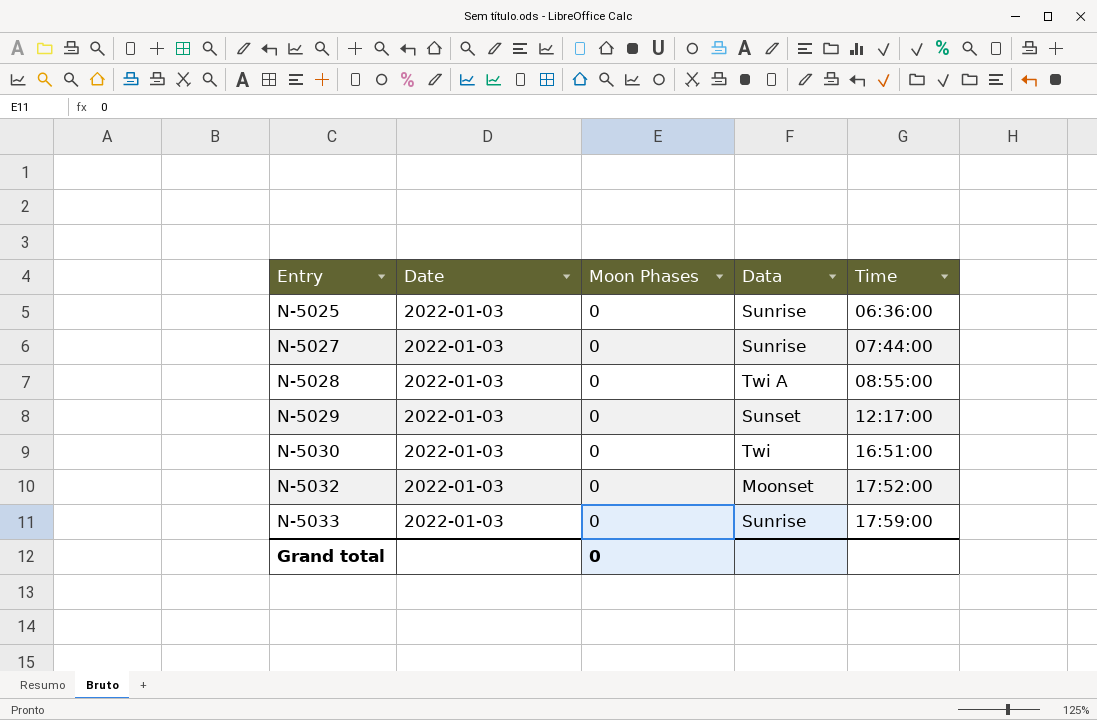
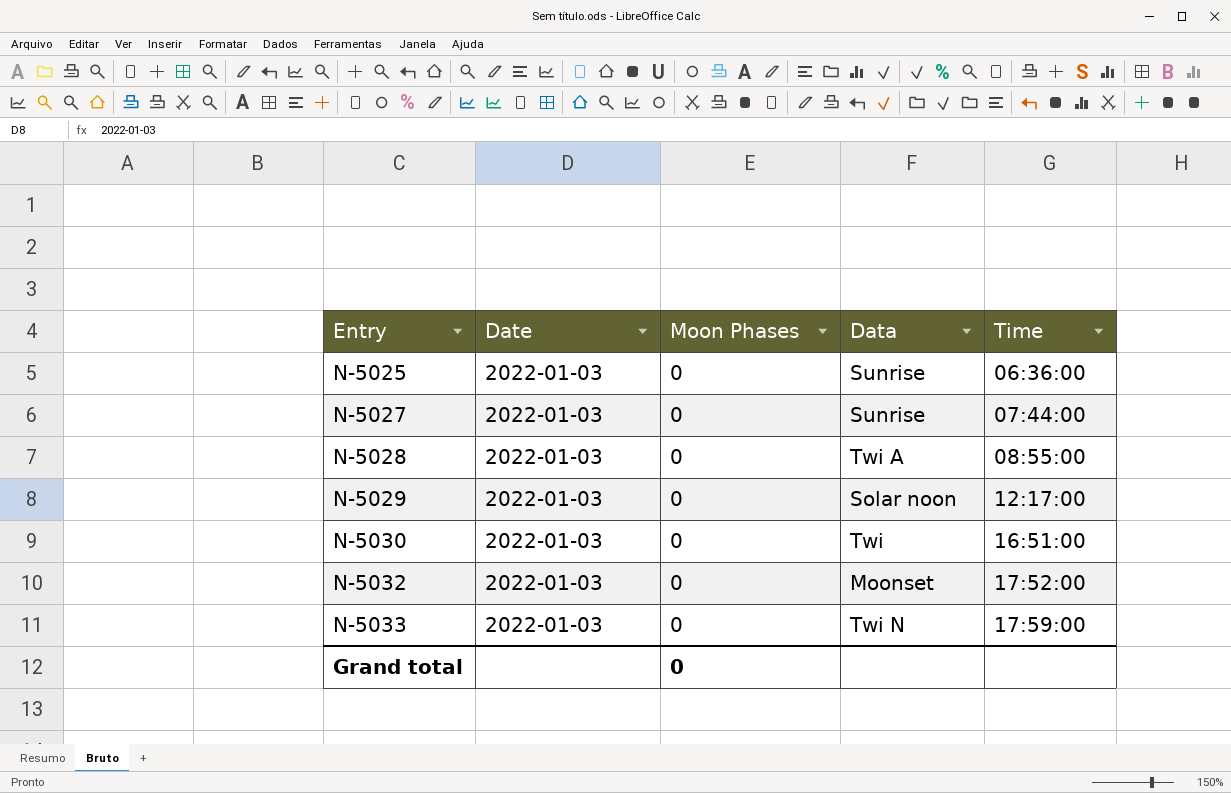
N-5029 | Data: Sunset -> Solar noon
N-5033 | Data: Sunrise -> Twi N

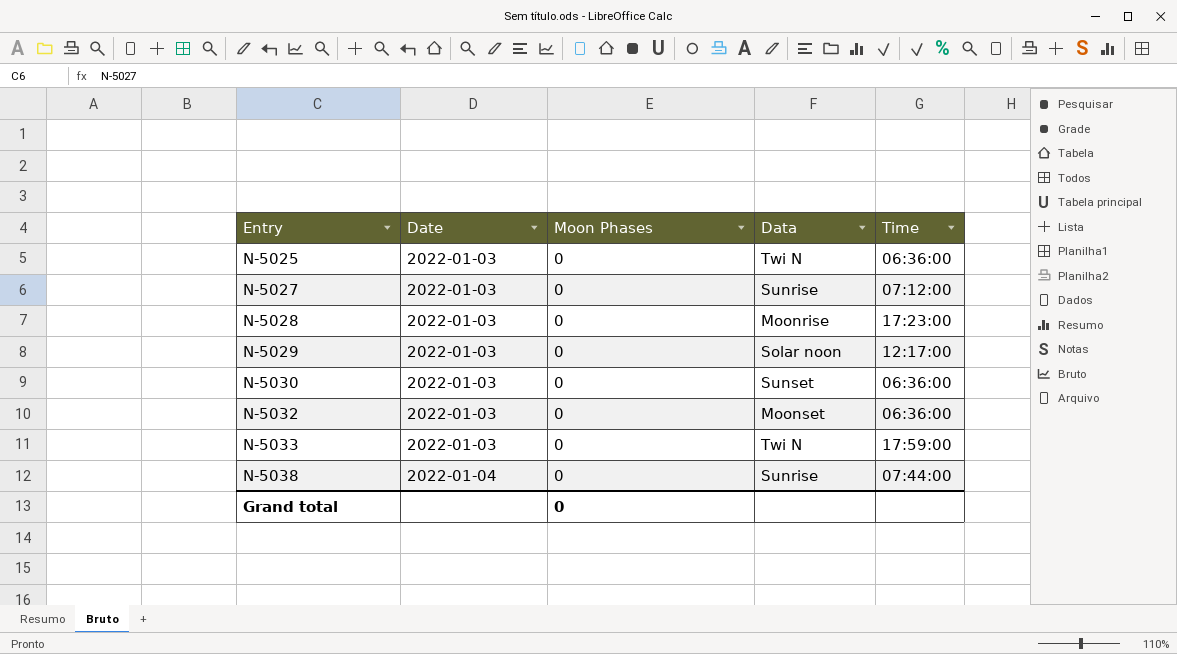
N-5025 | Data: Sunrise -> Twi N
N-5027 | Time: 07:44:00 -> 07:12:00
N-5028 | Data: Twi A -> Moonrise
N-5028 | Time: 08:55:00 -> 17:23:00
N-5030 | Data: Twi -> Sunset
N-5030 | Time: 16:51:00 -> 06:36:00
N-5032 | Time: 17:52:00 -> 06:36:00
row N-5038: none -> 2022-01-04 | 0 | Sunrise | 07:44:00

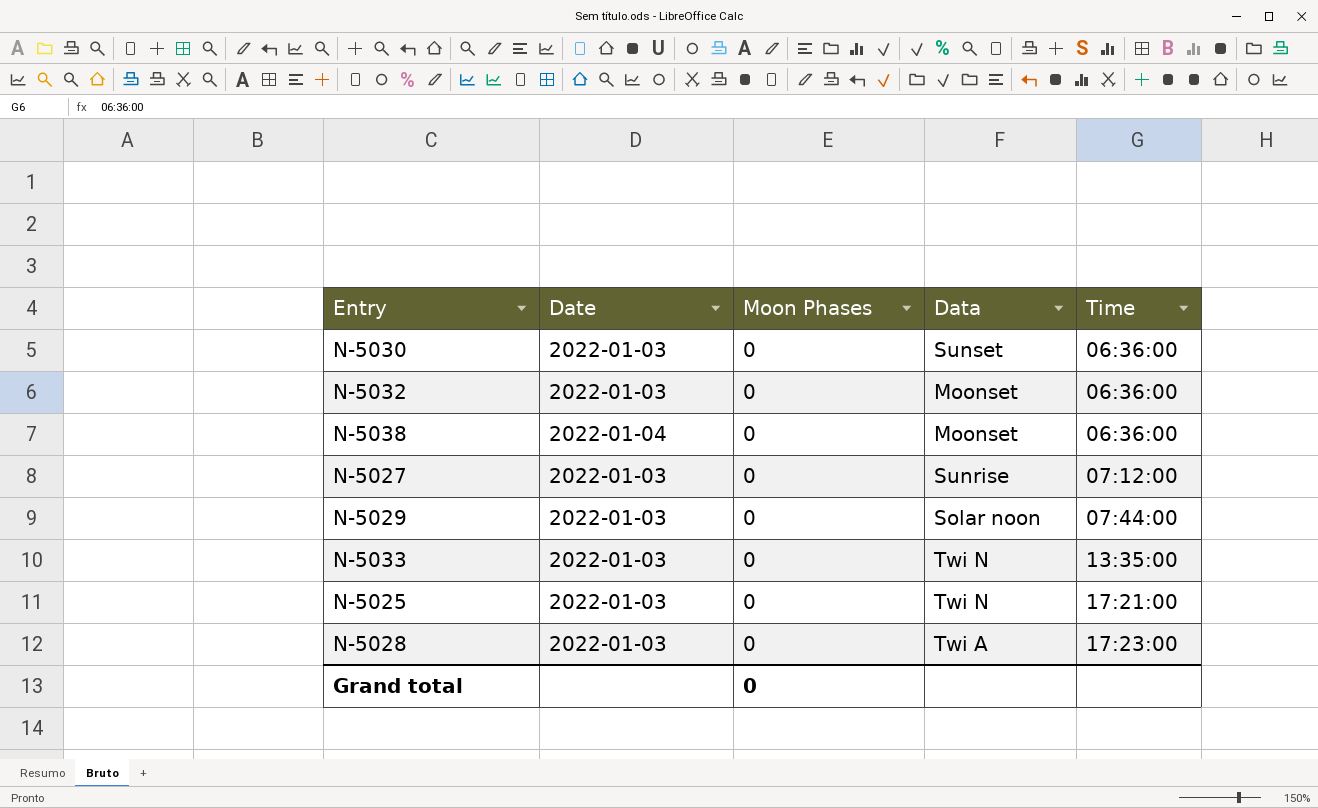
row order: Entry ascending -> Time ascending
N-5038 | Data: Sunrise -> Moonset
N-5038 | Time: 07:44:00 -> 06:36:00
N-5029 | Time: 12:17:00 -> 07:44:00
N-5033 | Time: 17:59:00 -> 13:35:00
N-5025 | Time: 06:36:00 -> 17:21:00
N-5028 | Data: Moonrise -> Twi A

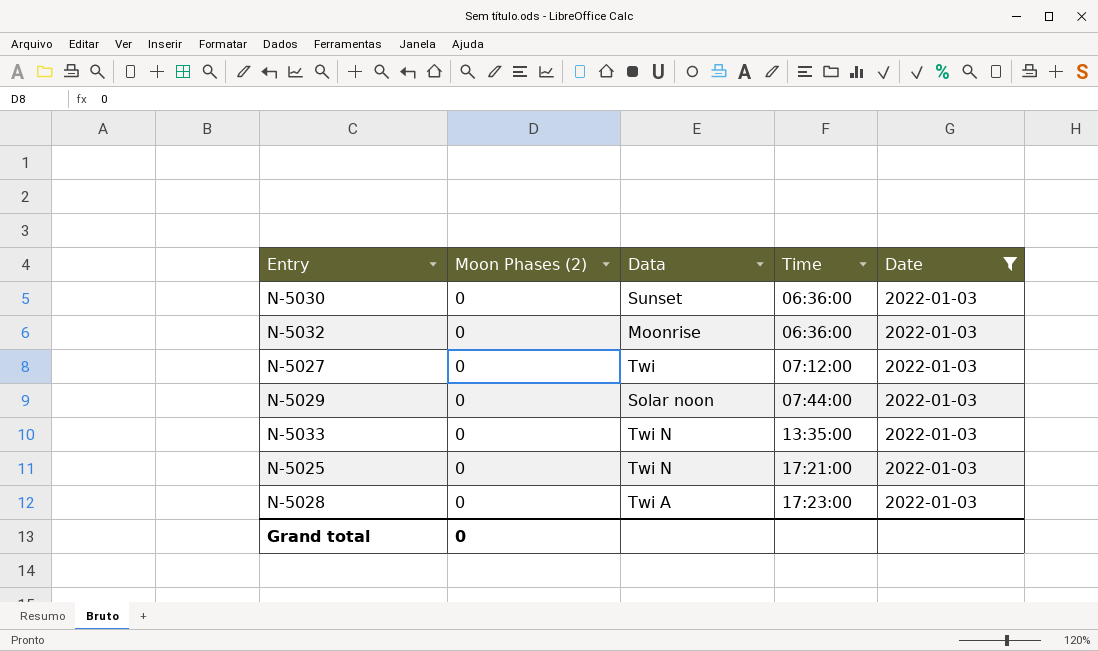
filter: none -> Date = 2022-01-03
column name: Moon Phases -> Moon Phases (2)
column Date | position: 2 -> 5
N-5032 | Data: Moonset -> Moonrise
N-5027 | Data: Sunrise -> Twi

